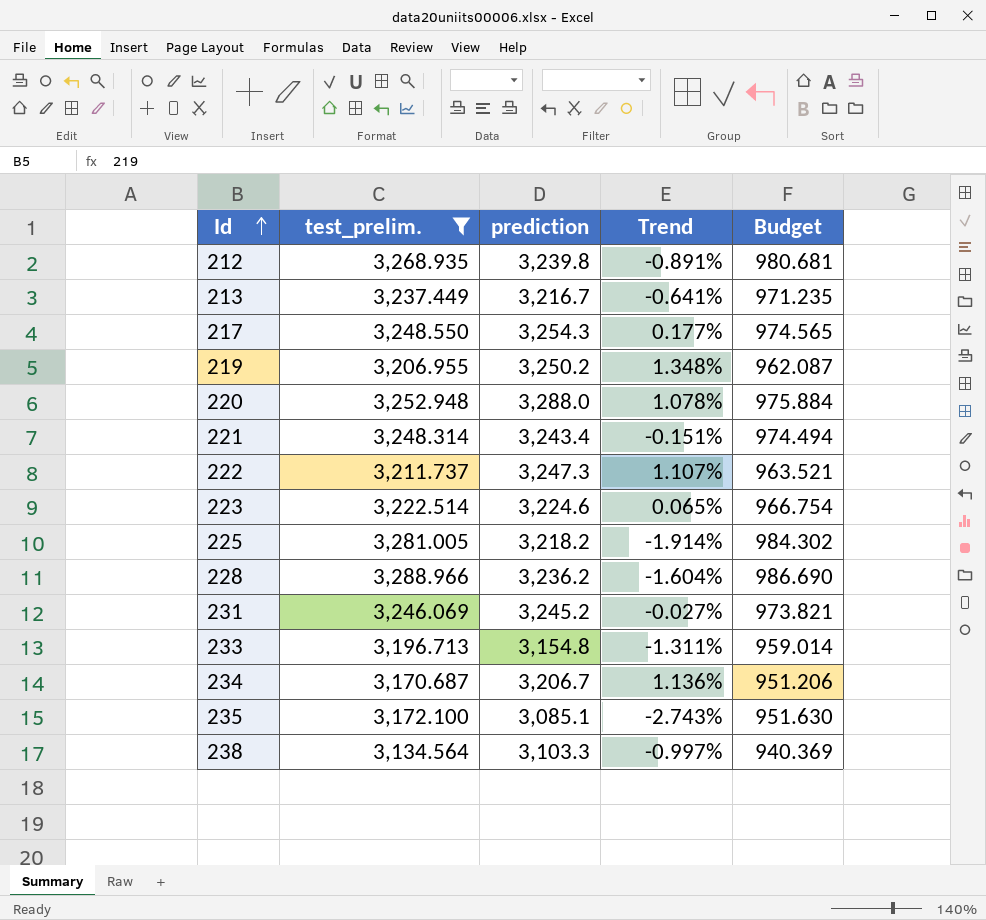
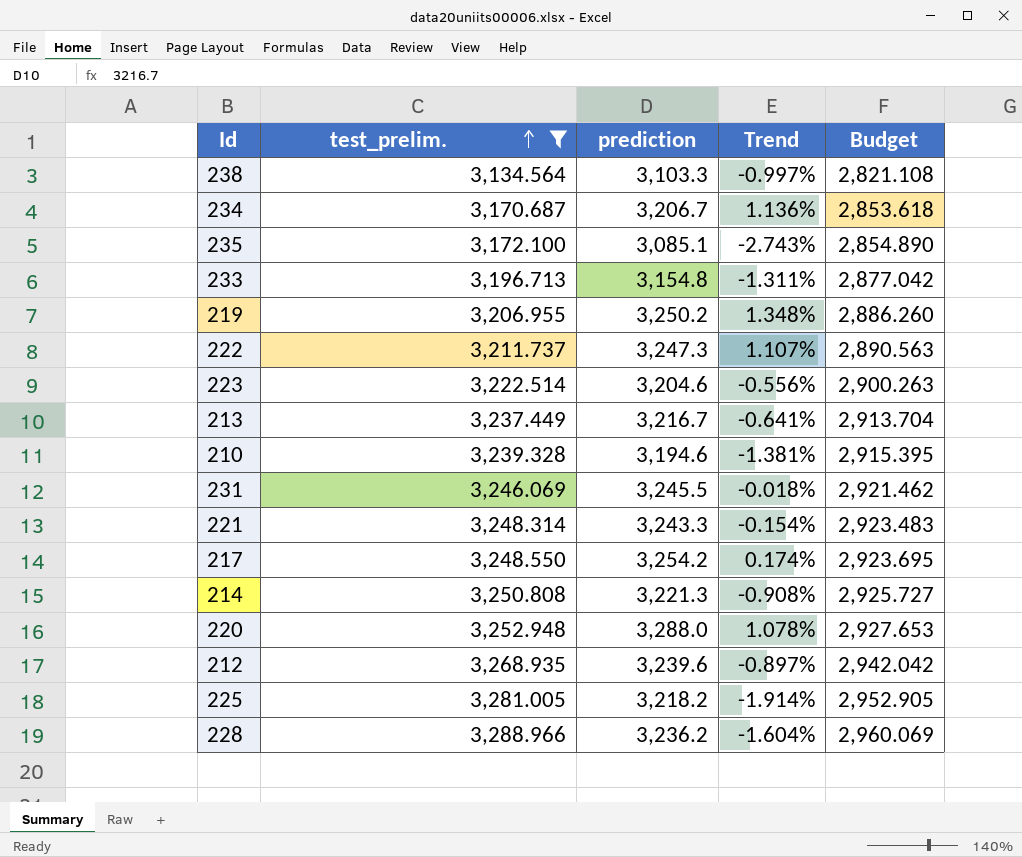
row order: Id ascending -> test_prelim. ascending
column Budget | formula: [test_prelim.] * 0.3 -> [test_prelim.] * 0.9
223 | prediction: 3,224.6 -> 3,204.6
223 | Trend: 0.065% -> -0.556%
row 210: none -> 3,239.328 | 3,194.6 | -1.381% | 2,915.395
231 | prediction: 3,245.2 -> 3,245.5
231 | Trend: -0.027% -> -0.018%
221 | prediction: 3,243.4 -> 3,243.3
221 | Trend: -0.151% -> -0.154%
217 | prediction: 3,254.3 -> 3,254.2
217 | Trend: 0.177% -> 0.174%
row 214: none -> 3,250.808 | 3,221.3 | -0.908% | 2,925.727
212 | prediction: 3,239.8 -> 3,239.6
212 | Trend: -0.891% -> -0.897%

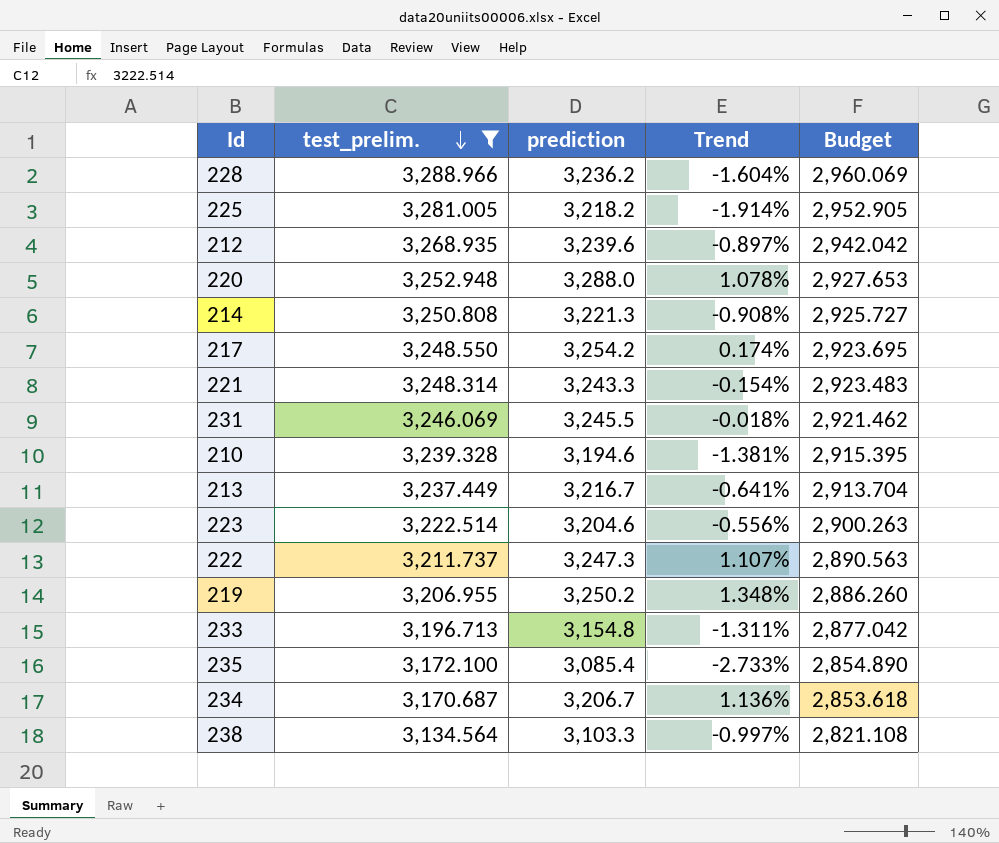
row order: test_prelim. ascending -> test_prelim. descending
235 | prediction: 3,085.1 -> 3,085.4
235 | Trend: -2.743% -> -2.733%

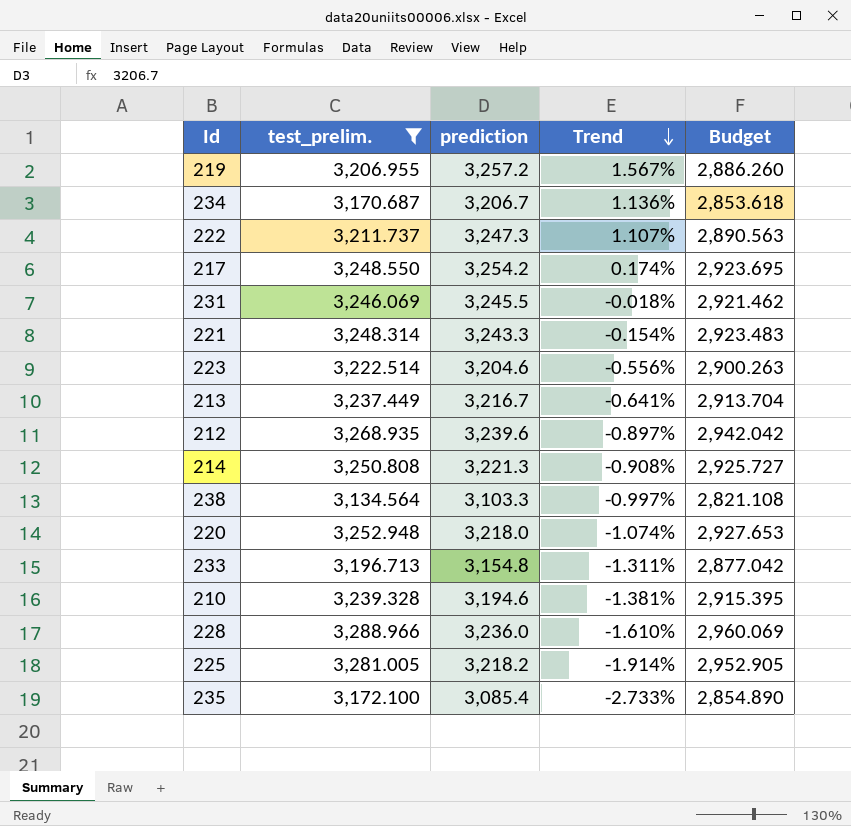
row order: test_prelim. descending -> Trend descending
219 | prediction: 3,250.2 -> 3,257.2
219 | Trend: 1.348% -> 1.567%
220 | prediction: 3,288.0 -> 3,218.0
220 | Trend: 1.078% -> -1.074%
228 | prediction: 3,236.2 -> 3,236.0
228 | Trend: -1.604% -> -1.610%

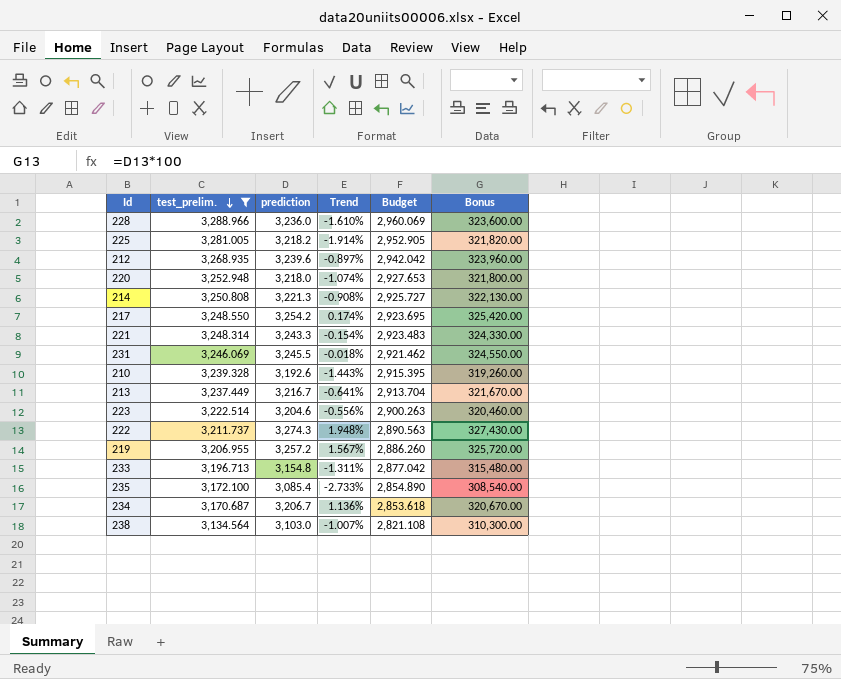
row order: Trend descending -> test_prelim. descending
column Bonus | formula: none -> [prediction] * 100
210 | prediction: 3,194.6 -> 3,192.6
210 | Trend: -1.381% -> -1.443%
222 | prediction: 3,247.3 -> 3,274.3
222 | Trend: 1.107% -> 1.948%
238 | prediction: 3,103.3 -> 3,103.0
238 | Trend: -0.997% -> -1.007%

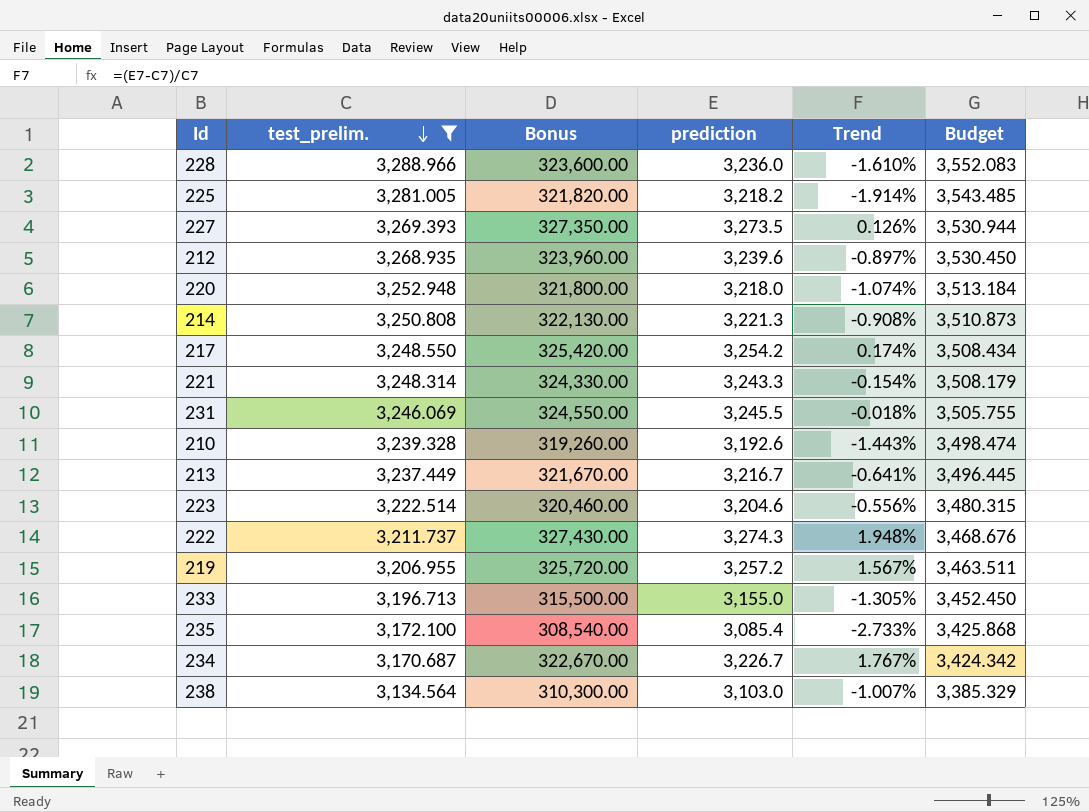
column Bonus | position: 6 -> 3
column Budget | formula: [test_prelim.] * 0.9 -> [test_prelim.] * 1.08
row 227: none -> 3,269.393 | 327,350.00 | 3,273.5 | 0.126% | 3,530.944
233 | Bonus: 315,480.00 -> 315,500.00
233 | prediction: 3,154.8 -> 3,155.0
233 | Trend: -1.311% -> -1.305%
234 | Bonus: 320,670.00 -> 322,670.00
234 | prediction: 3,206.7 -> 3,226.7
234 | Trend: 1.136% -> 1.767%

